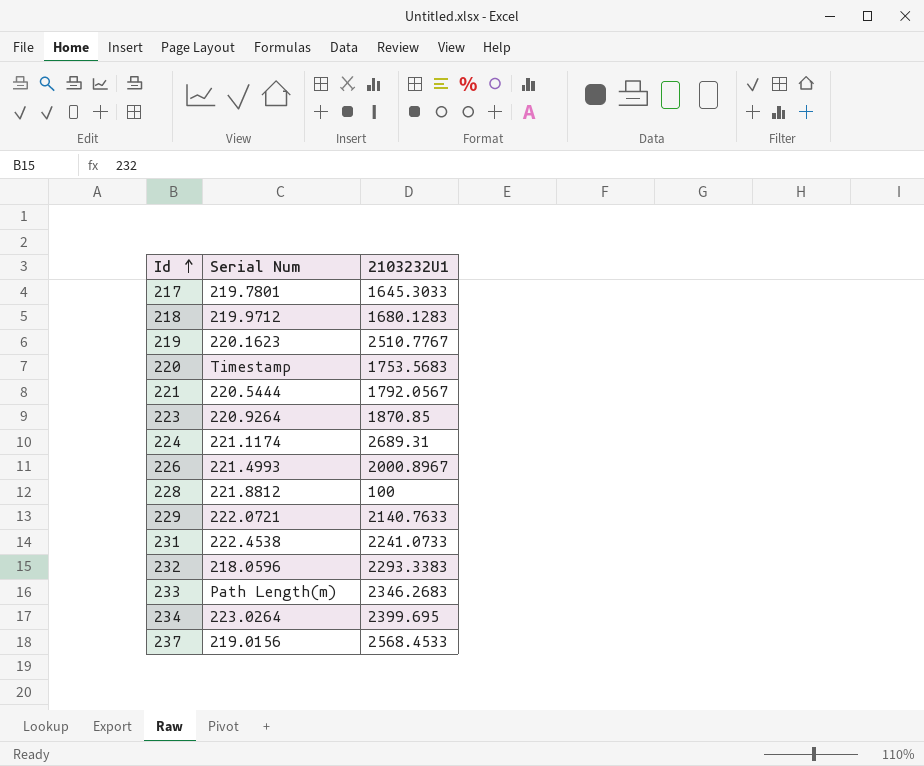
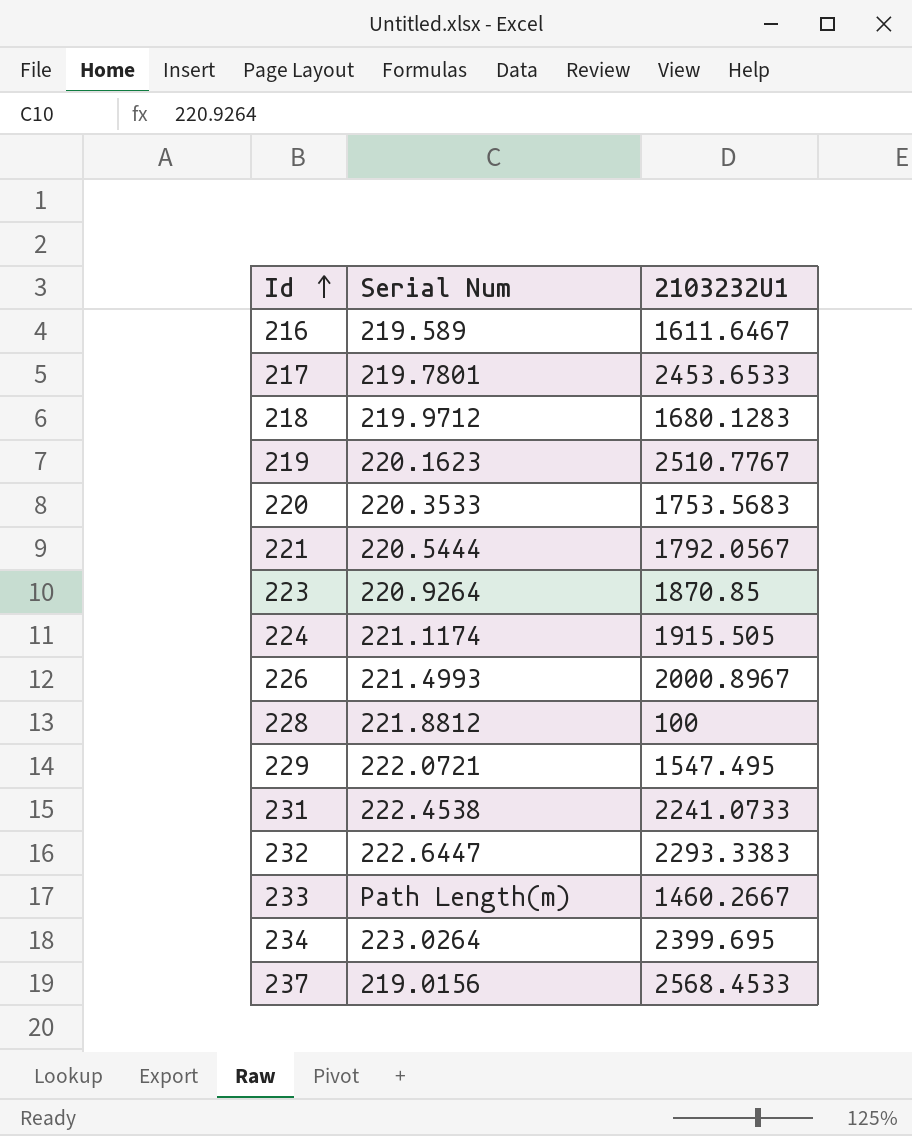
row 216: none -> 219.589 | 1611.6467
217 | 2103232U1: 1645.3033 -> 2453.6533
220 | Serial Num: Timestamp -> 220.3533
224 | 2103232U1: 2689.31 -> 1915.505
229 | 2103232U1: 2140.7633 -> 1547.495
232 | Serial Num: 218.0596 -> 222.6447
233 | 2103232U1: 2346.2683 -> 1460.2667

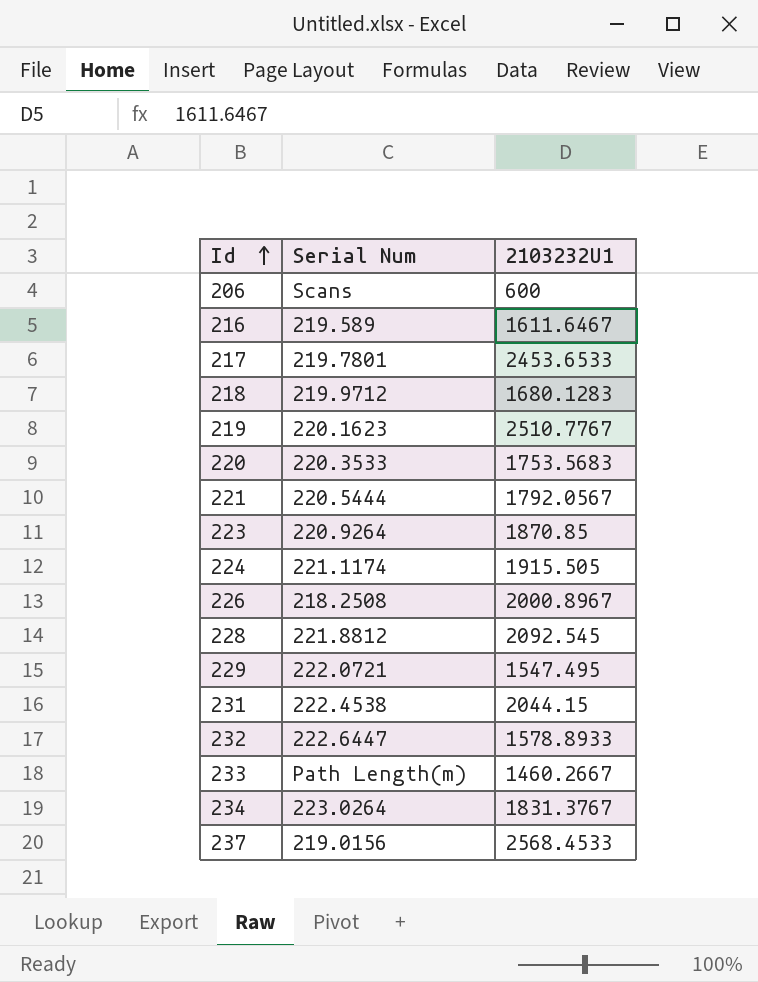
row 206: none -> Scans | 600
226 | Serial Num: 221.4993 -> 218.2508
228 | 2103232U1: 100 -> 2092.545
231 | 2103232U1: 2241.0733 -> 2044.15
232 | 2103232U1: 2293.3383 -> 1578.8933
234 | 2103232U1: 2399.695 -> 1831.3767

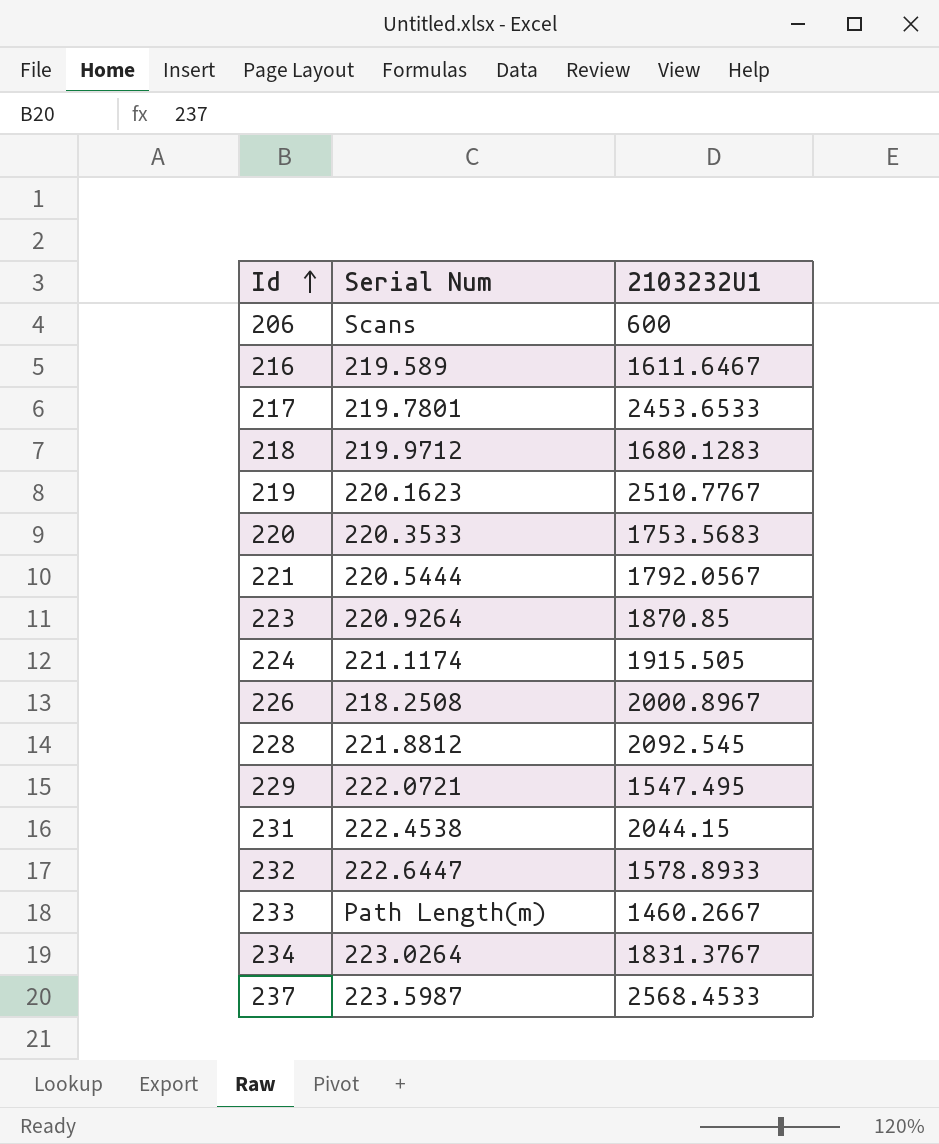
237 | Serial Num: 219.0156 -> 223.5987

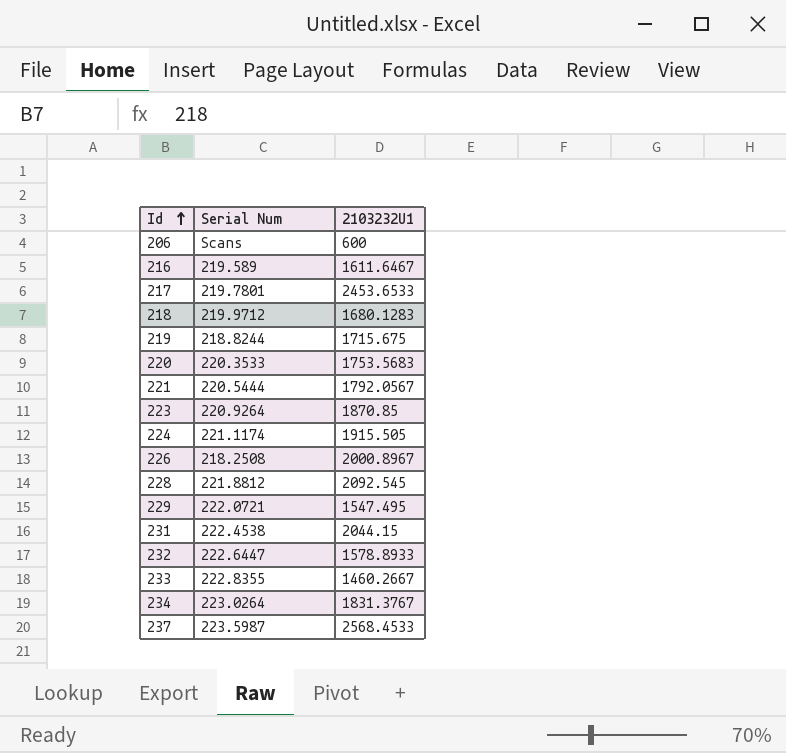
219 | Serial Num: 220.1623 -> 218.8244
219 | 2103232U1: 2510.7767 -> 1715.675
233 | Serial Num: Path Length(m) -> 222.8355

